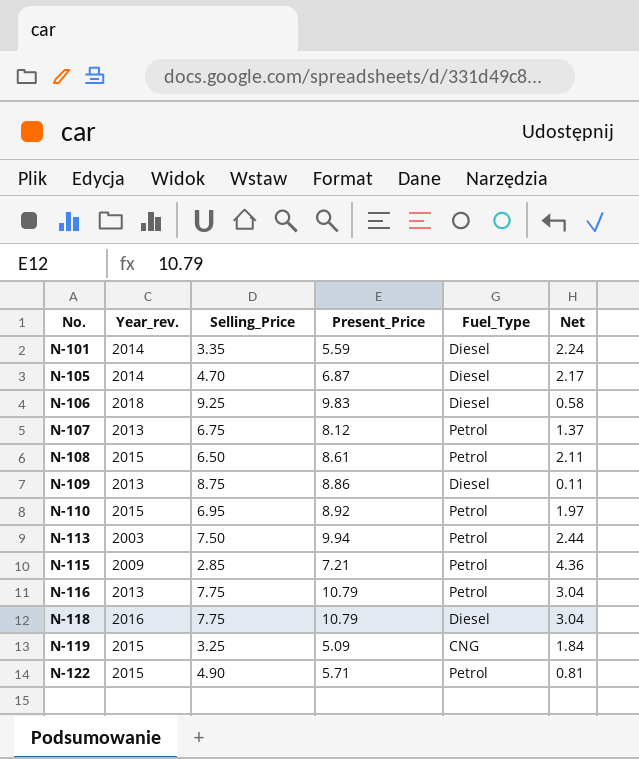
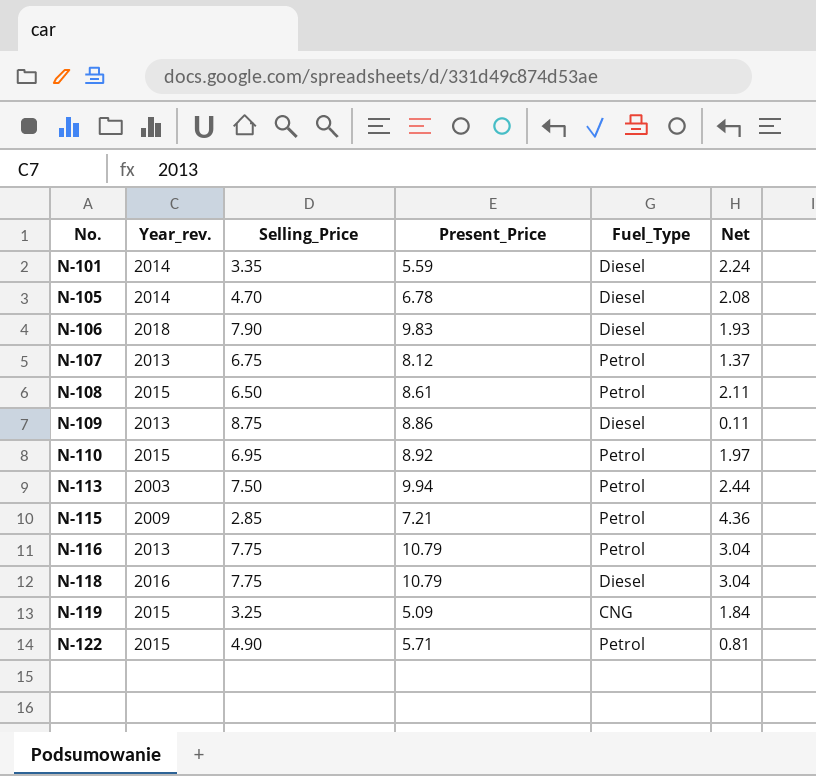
N-105 | Present_Price: 6.87 -> 6.78
N-105 | Net: 2.17 -> 2.08
N-106 | Selling_Price: 9.25 -> 7.90
N-106 | Net: 0.58 -> 1.93

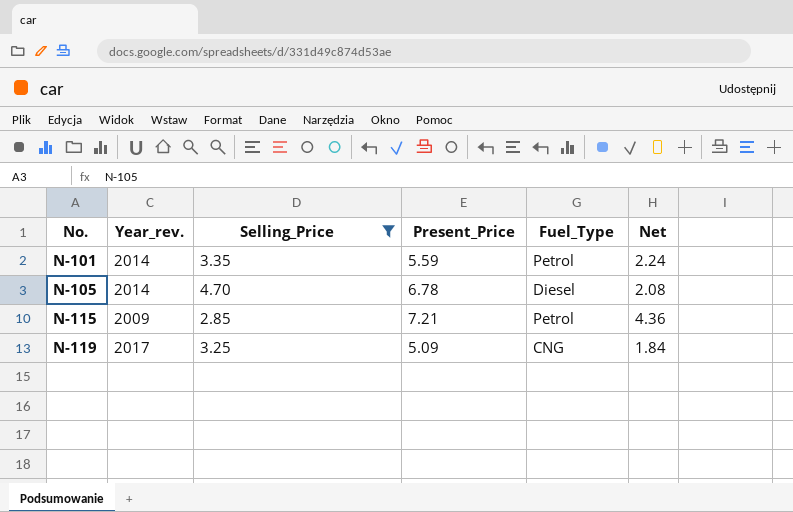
filter: none -> Selling_Price <= 4.70
N-101 | Fuel_Type: Diesel -> Petrol
N-119 | Year_rev.: 2015 -> 2017

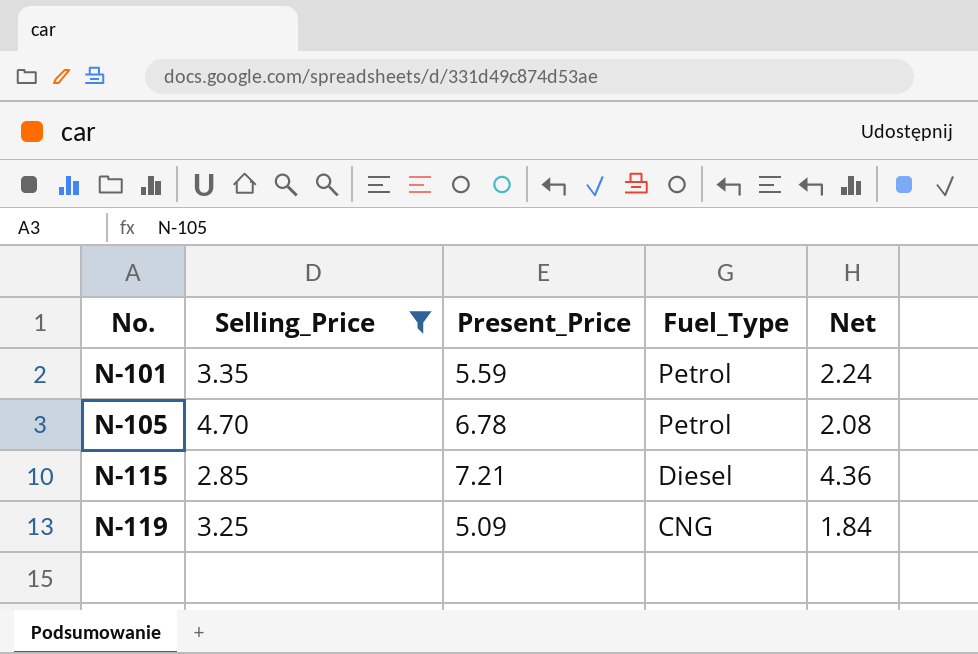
column Year_rev. | position: 2 -> none
N-105 | Fuel_Type: Diesel -> Petrol
N-115 | Fuel_Type: Petrol -> Diesel

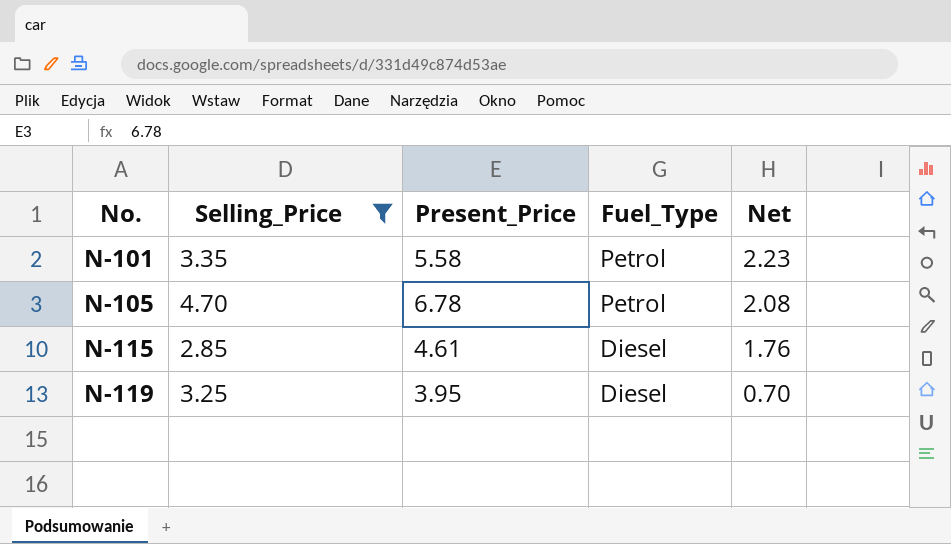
N-101 | Present_Price: 5.59 -> 5.58
N-101 | Net: 2.24 -> 2.23
N-115 | Present_Price: 7.21 -> 4.61
N-115 | Net: 4.36 -> 1.76
N-119 | Present_Price: 5.09 -> 3.95
N-119 | Fuel_Type: CNG -> Diesel
N-119 | Net: 1.84 -> 0.70

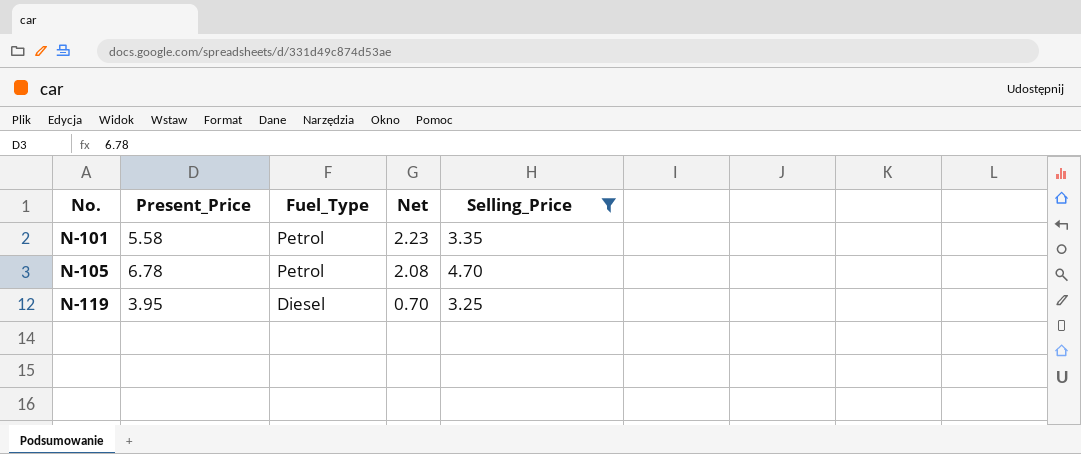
column Selling_Price | position: 2 -> 5
row N-115: 2.85 | 4.61 | Diesel | 1.76 -> none

